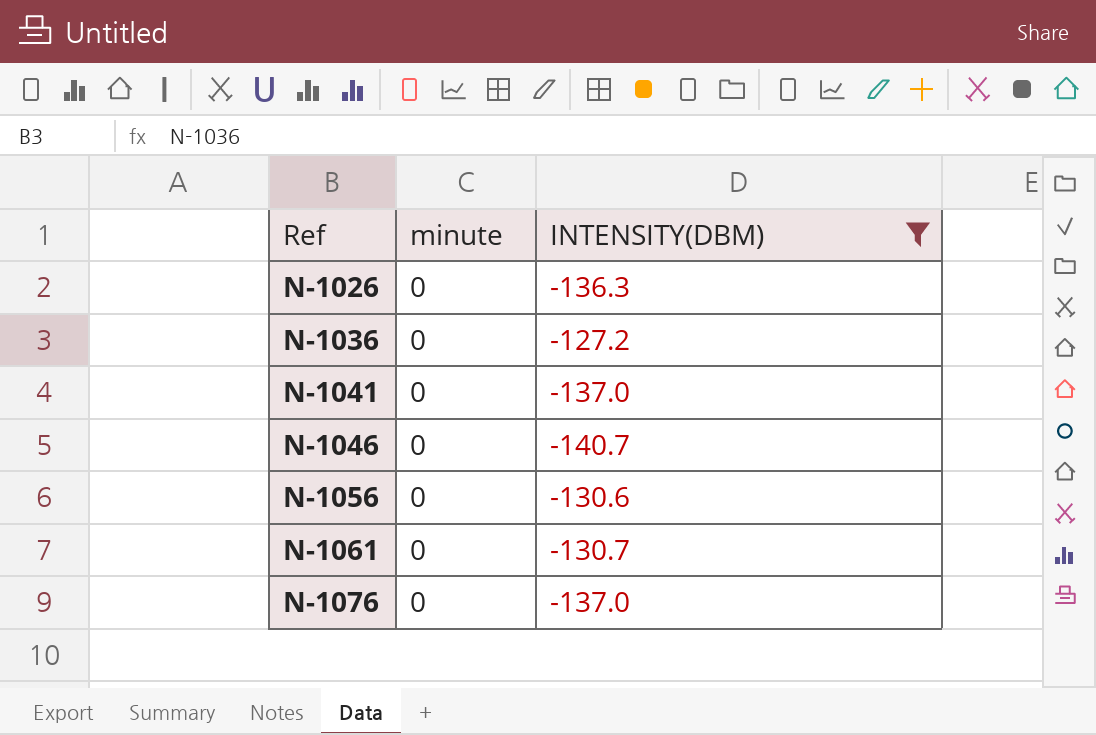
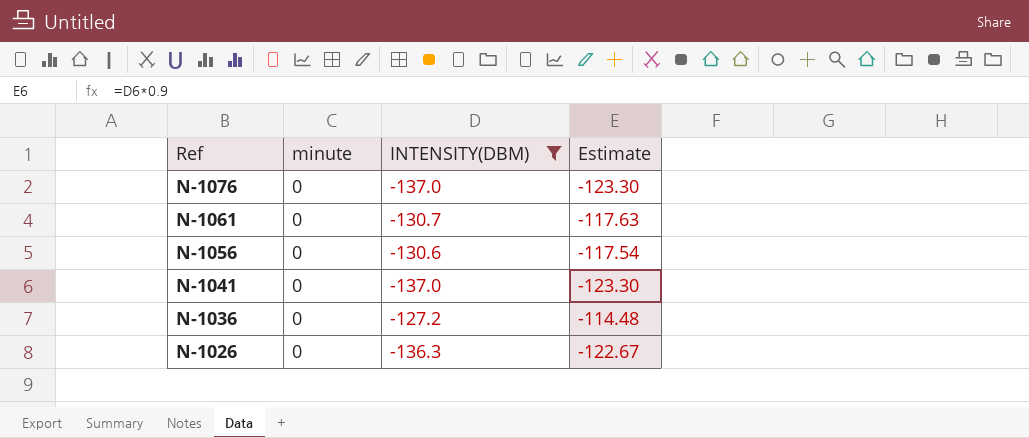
row order: Ref ascending -> Ref descending
column Estimate | formula: none -> [INTENSITY(DBM)] * 0.9
row N-1046: 0 | -140.7 -> none

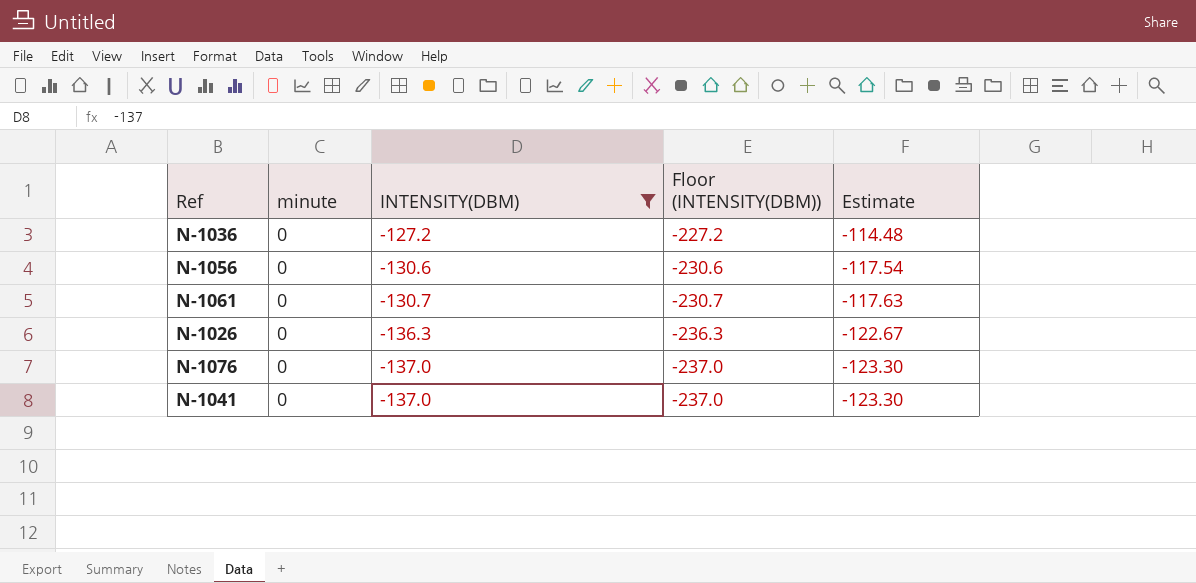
row order: Ref descending -> INTENSITY(DBM) descending
column Floor (INTENSITY(DBM)) | formula: none -> [INTENSITY(DBM)] - 100

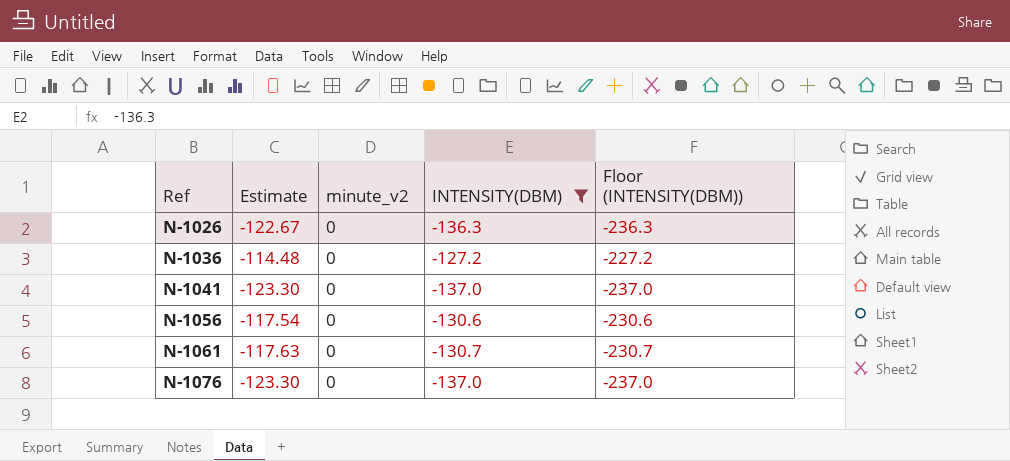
row order: INTENSITY(DBM) descending -> Ref ascending
column Estimate | position: 5 -> 2
column name: minute -> minute_v2

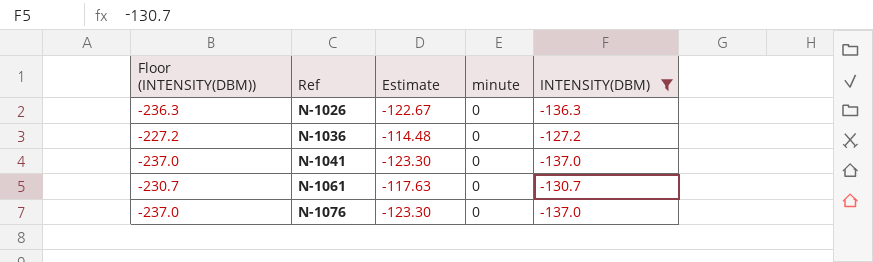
column Floor (INTENSITY(DBM)) | position: 5 -> 1
column name: minute_v2 -> minute
row N-1056: -117.54 | 0 | -130.6 | -230.6 -> none

